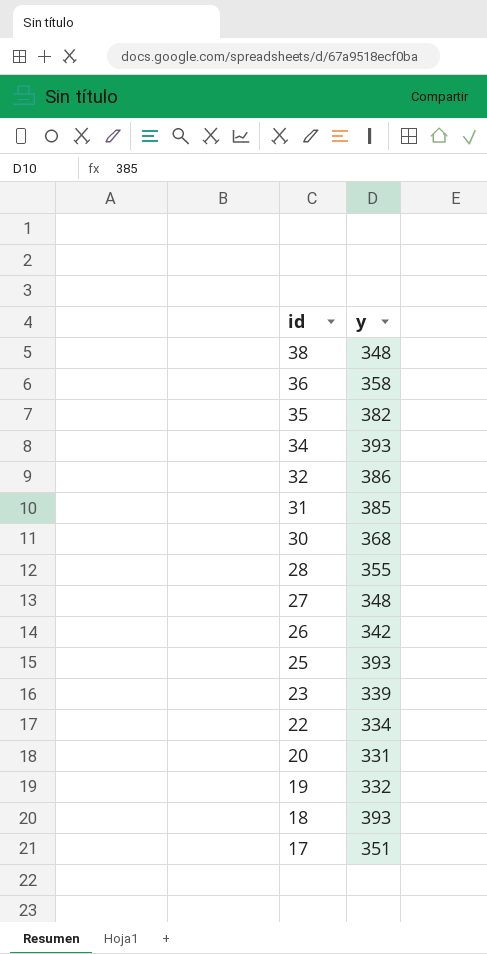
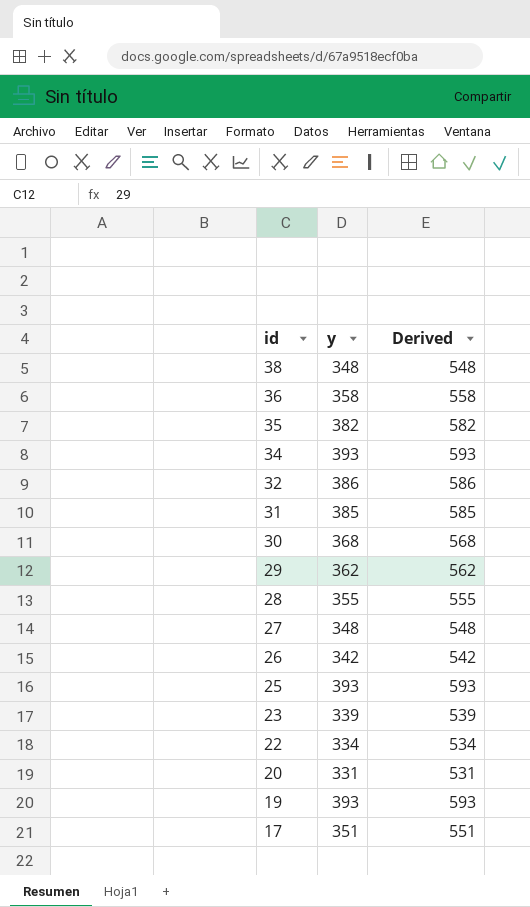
column Derived | formula: none -> [y] + 200
row 18: 393 -> none
row 29: none -> 362 | 562
19 | y: 332 -> 393

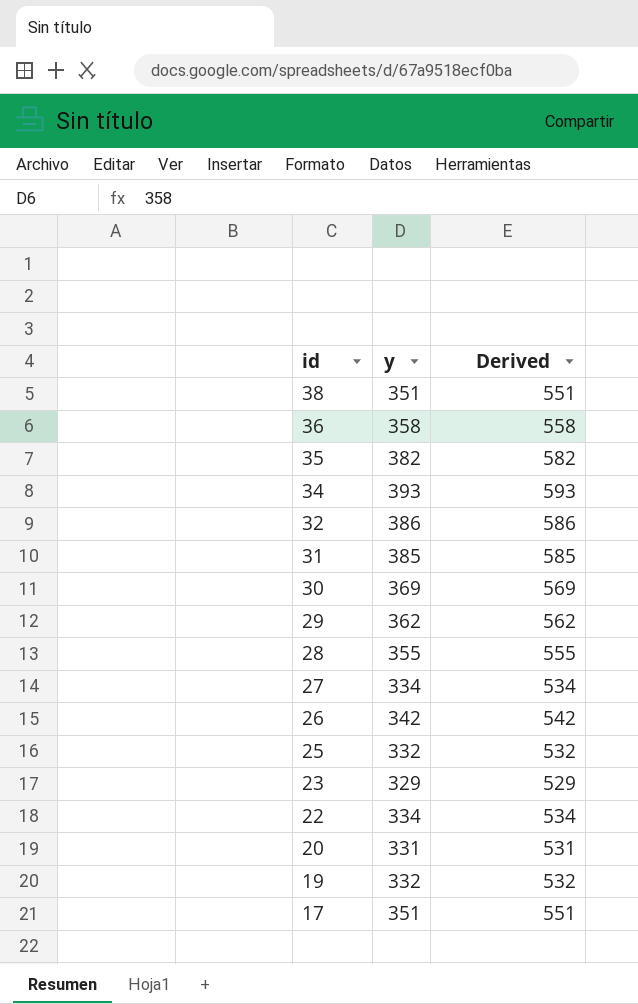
38 | y: 348 -> 351
38 | Derived: 548 -> 551
30 | y: 368 -> 369
30 | Derived: 568 -> 569
27 | y: 348 -> 334
27 | Derived: 548 -> 534
25 | y: 393 -> 332
25 | Derived: 593 -> 532
23 | y: 339 -> 329
23 | Derived: 539 -> 529
19 | y: 393 -> 332
19 | Derived: 593 -> 532

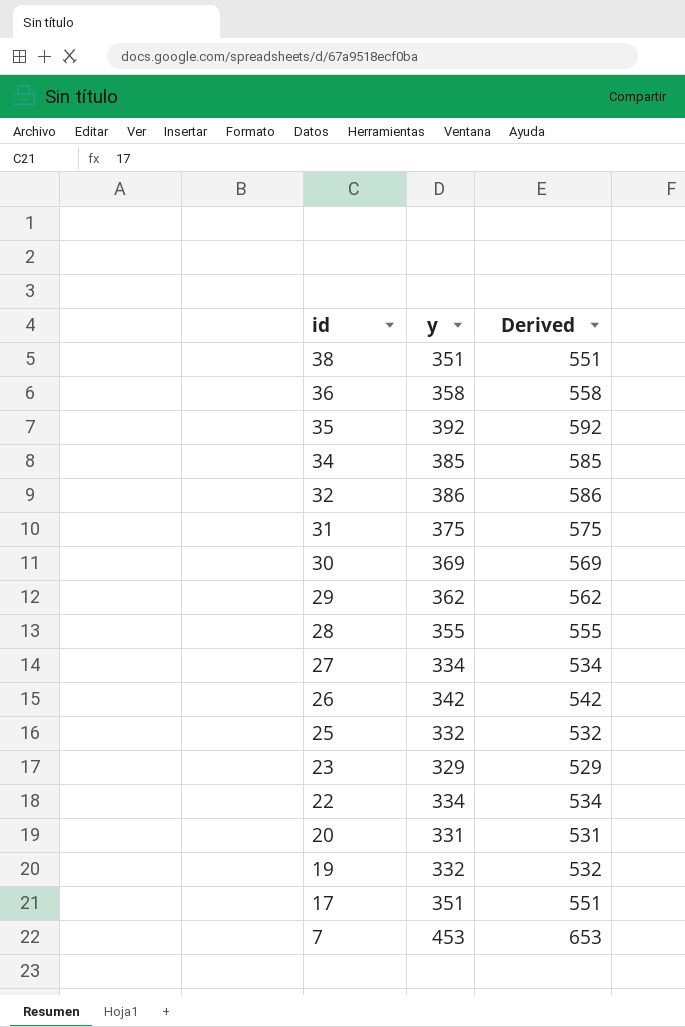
35 | y: 382 -> 392
35 | Derived: 582 -> 592
34 | y: 393 -> 385
34 | Derived: 593 -> 585
31 | y: 385 -> 375
31 | Derived: 585 -> 575
row 7: none -> 453 | 653

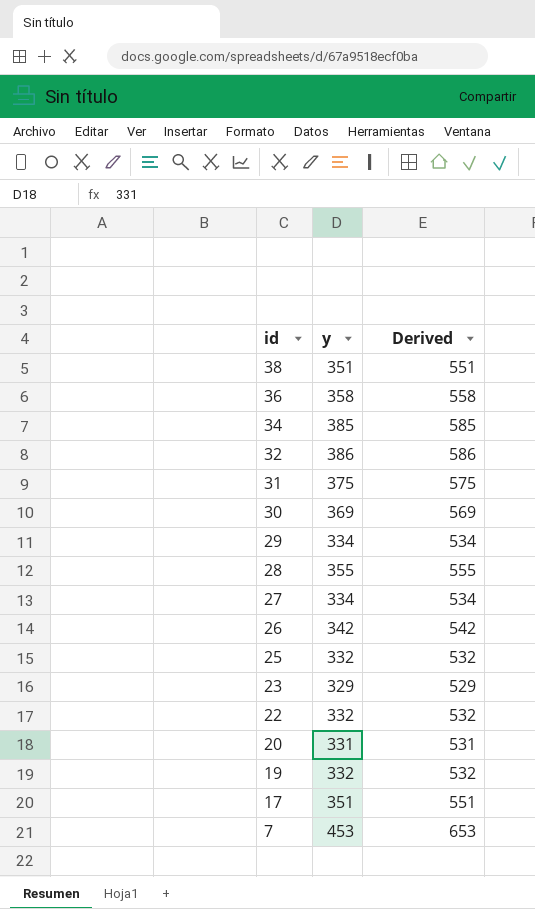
row 35: 392 | 592 -> none
29 | y: 362 -> 334
29 | Derived: 562 -> 534
22 | y: 334 -> 332
22 | Derived: 534 -> 532

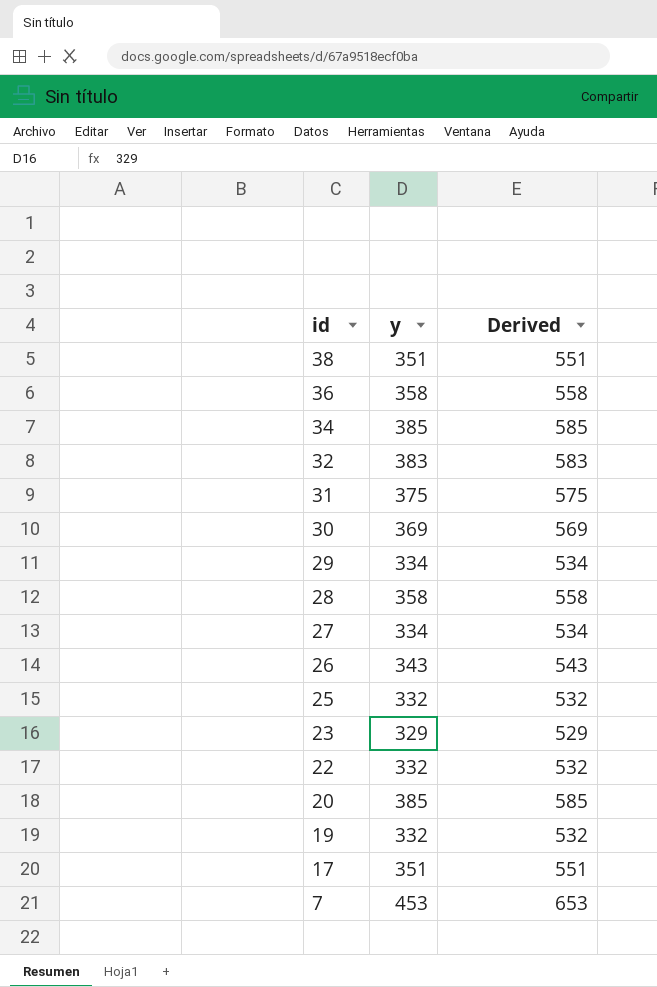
32 | y: 386 -> 383
32 | Derived: 586 -> 583
28 | y: 355 -> 358
28 | Derived: 555 -> 558
26 | y: 342 -> 343
26 | Derived: 542 -> 543
20 | y: 331 -> 385
20 | Derived: 531 -> 585

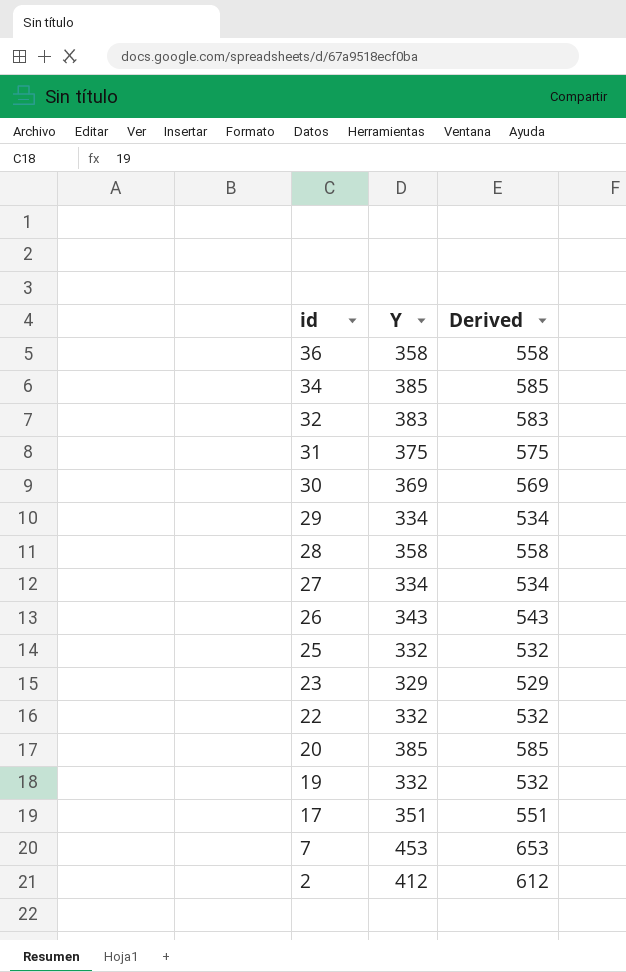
column name: y -> Y
row 38: 351 | 551 -> none
row 2: none -> 412 | 612

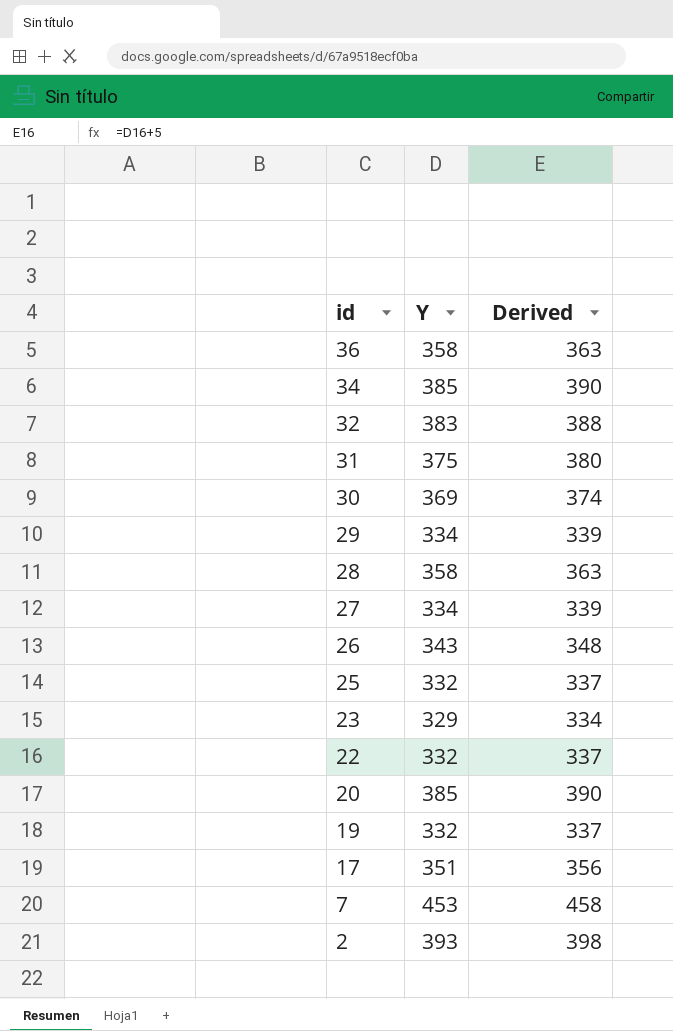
column Derived | formula: [Y] + 200 -> [Y] + 5
2 | Y: 412 -> 393

